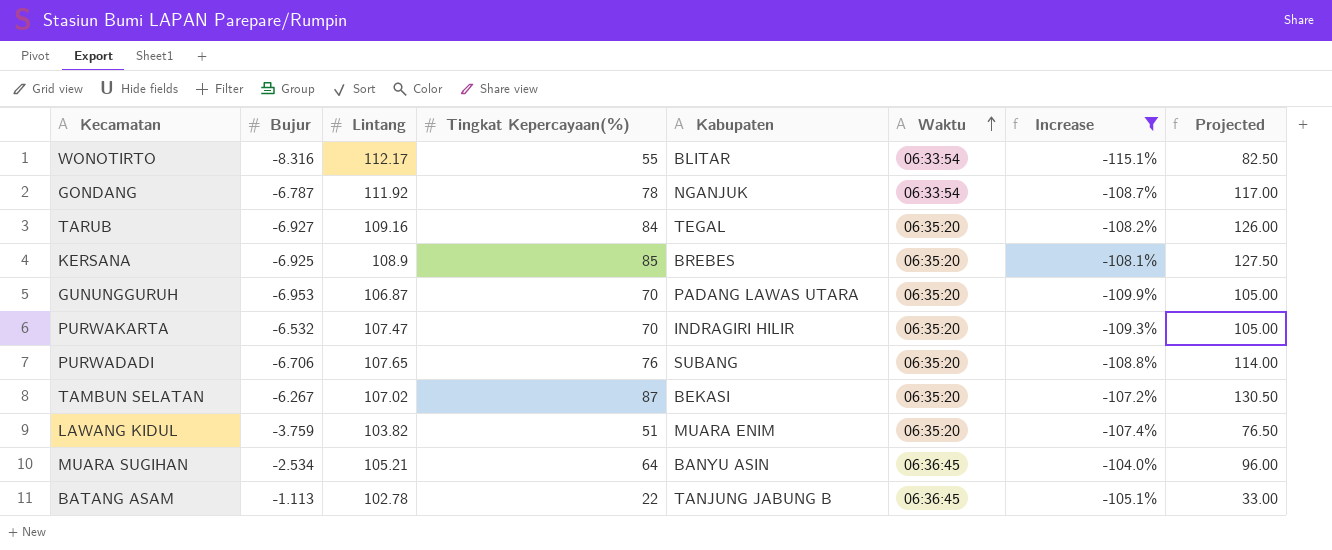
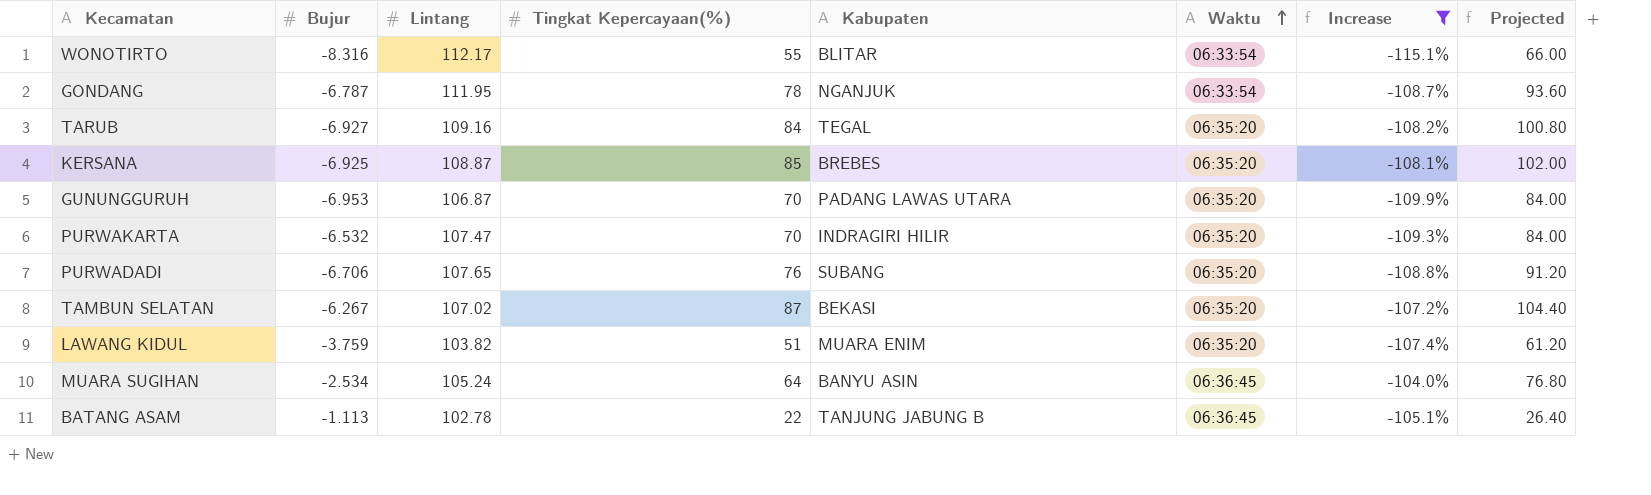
column Projected | formula: [Tingkat Kepercayaan(%)] * 1.5 -> [Tingkat Kepercayaan(%)] * 1.2
GONDANG | Lintang: 111.92 -> 111.95
KERSANA | Lintang: 108.9 -> 108.87
MUARA SUGIHAN | Lintang: 105.21 -> 105.24

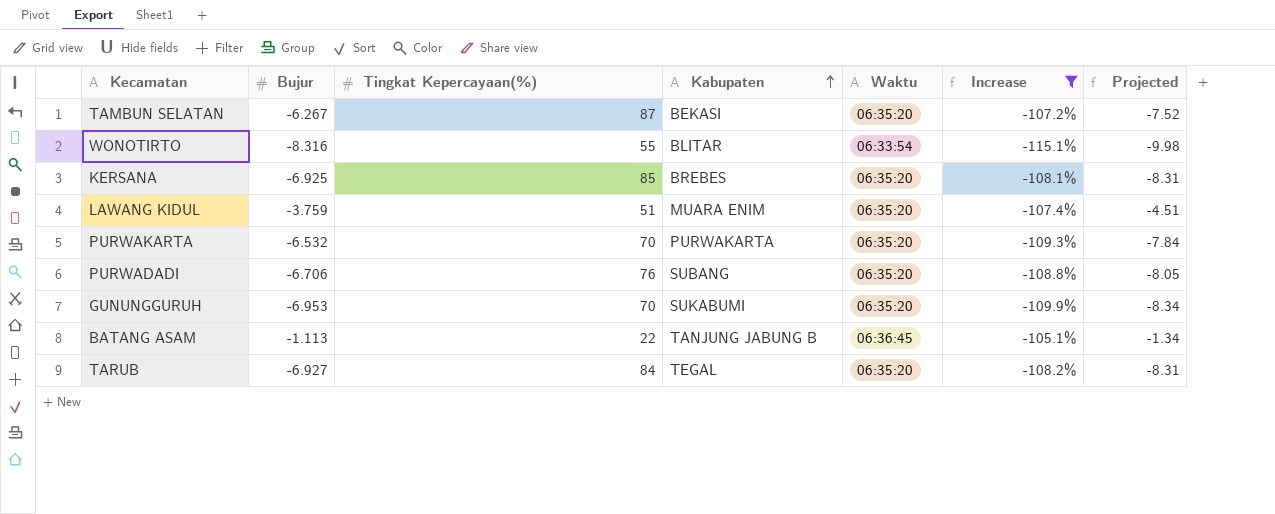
row order: Waktu ascending -> Kabupaten ascending
column Lintang | position: 3 -> none
column Projected | formula: [Tingkat Kepercayaan(%)] * 1.2 -> [Bujur] * 1.2
row GONDANG: -6.787 | 111.95 | 78 | NGANJUK | 06:33:54 | -108.7% | 93.60 -> none
row MUARA SUGIHAN: -2.534 | 105.24 | 64 | BANYU ASIN | 06:36:45 | -104.0% | 76.80 -> none
PURWAKARTA | Kabupaten: INDRAGIRI HILIR -> PURWAKARTA
GUNUNGGURUH | Kabupaten: PADANG LAWAS UTARA -> SUKABUMI

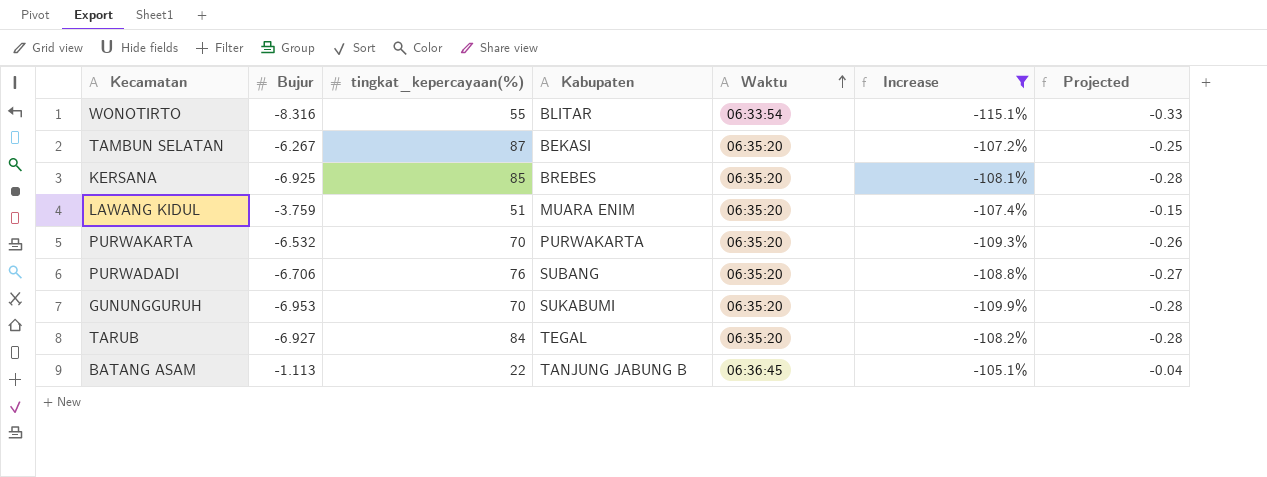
row order: Kabupaten ascending -> Waktu ascending
column name: Tingkat Kepercayaan(%) -> tingkat_kepercayaan(%)
column Projected | formula: [Bujur] * 1.2 -> [Bujur] * 0.04

